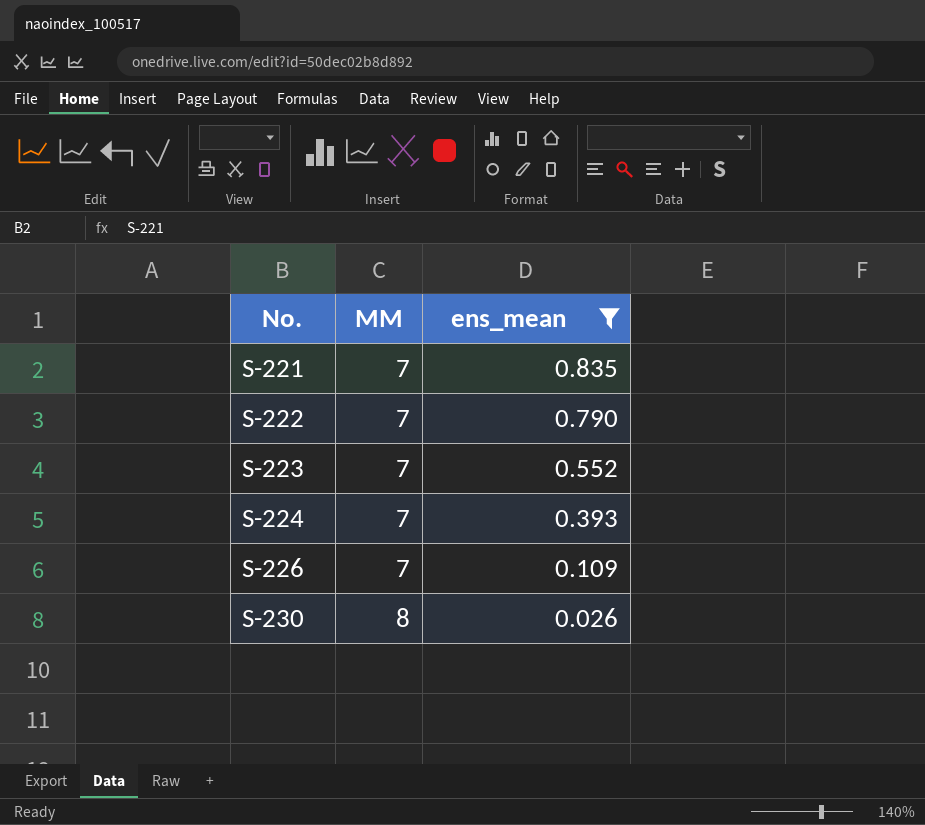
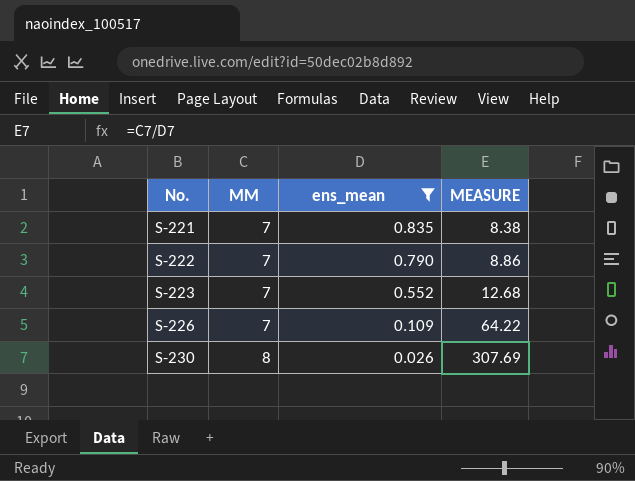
column MEASURE | formula: none -> [MM] / [ens_mean]
row S-224: 7 | 0.393 -> none

